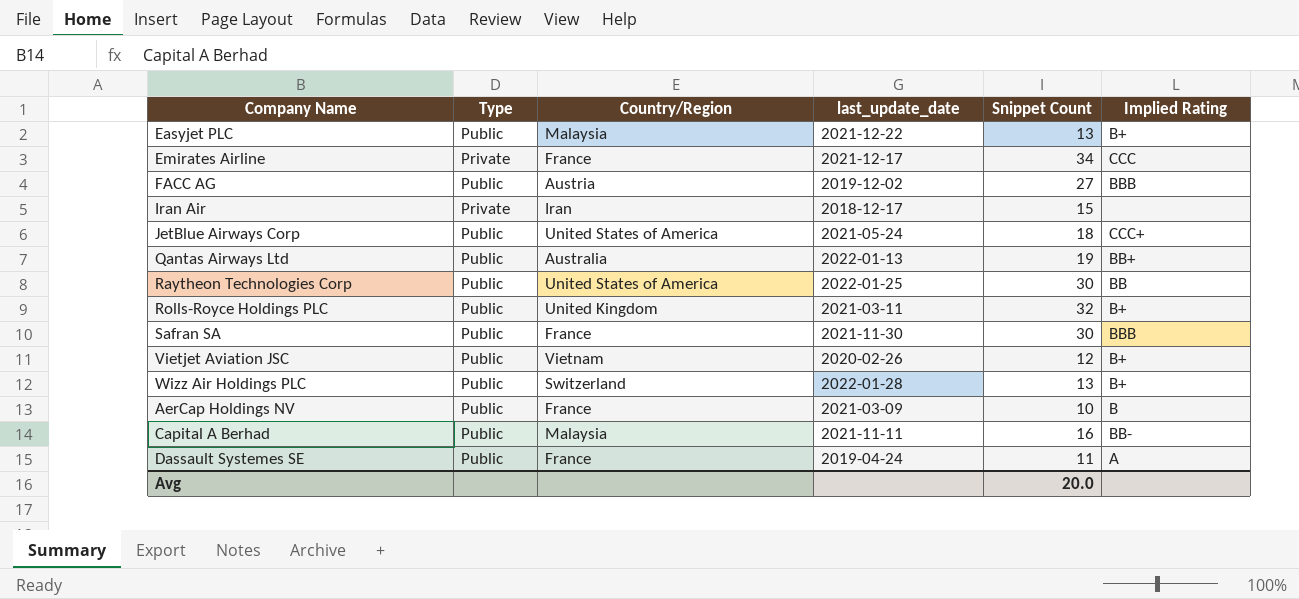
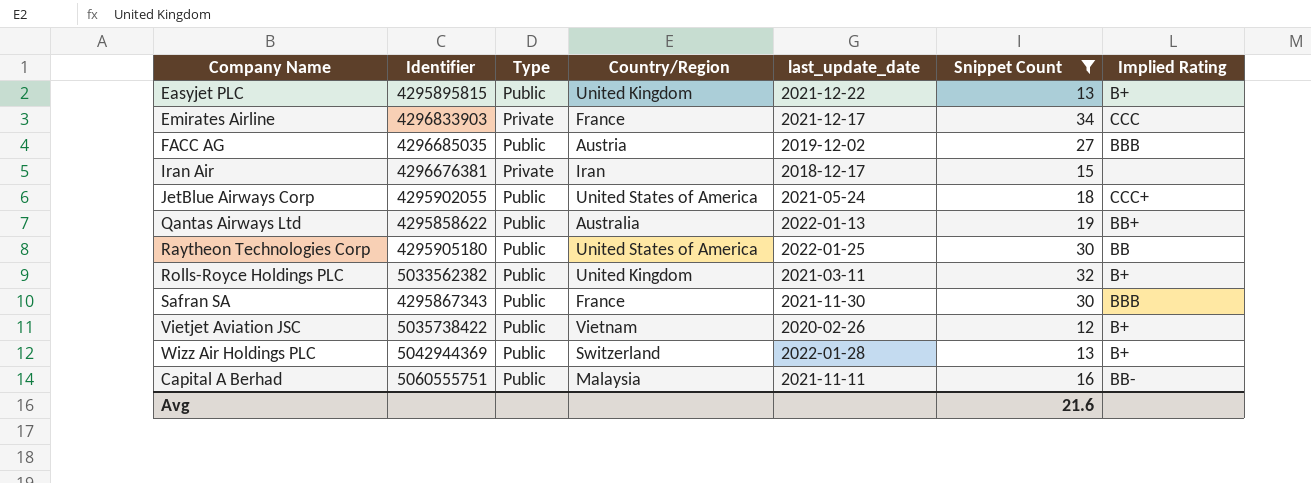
filter: none -> Snippet Count >= 12
column Identifier | position: none -> 2
Easyjet PLC | Country/Region: Malaysia -> United Kingdom
Avg | Snippet Count: 20.0 -> 21.6

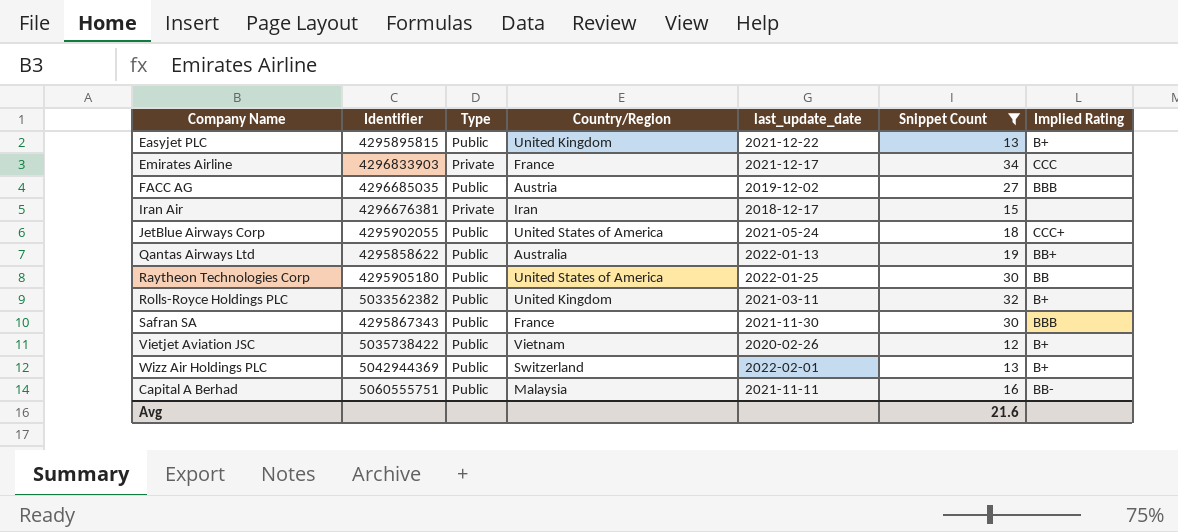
Wizz Air Holdings PLC | last_update_date: 2022-01-28 -> 2022-02-01

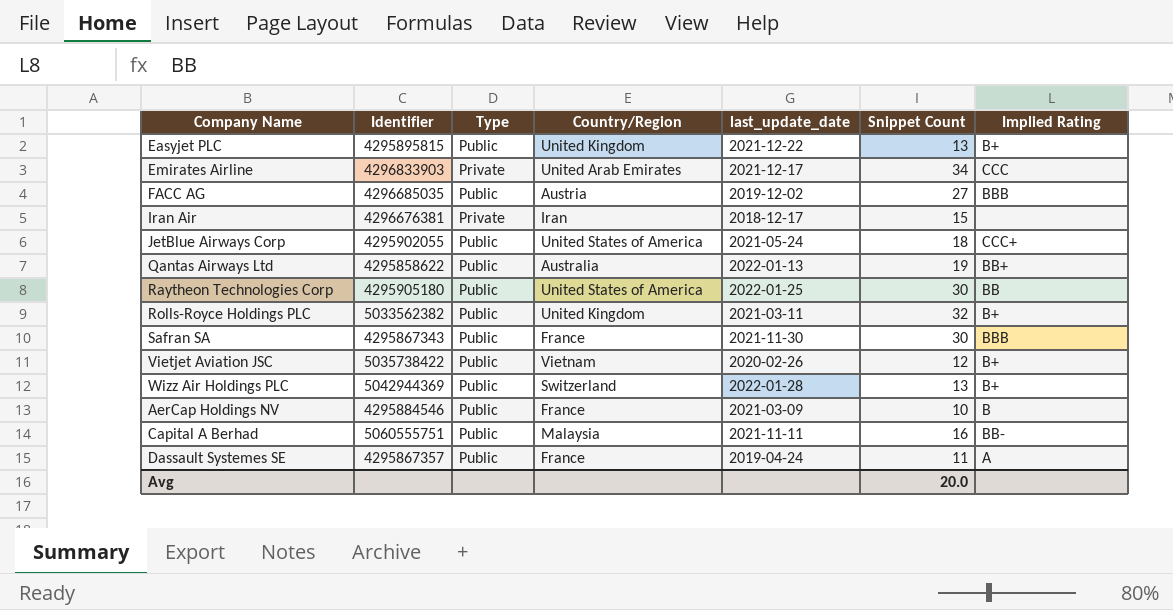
filter: Snippet Count >= 12 -> none
Emirates Airline | Country/Region: France -> United Arab Emirates
Wizz Air Holdings PLC | last_update_date: 2022-02-01 -> 2022-01-28
Avg | Snippet Count: 21.6 -> 20.0

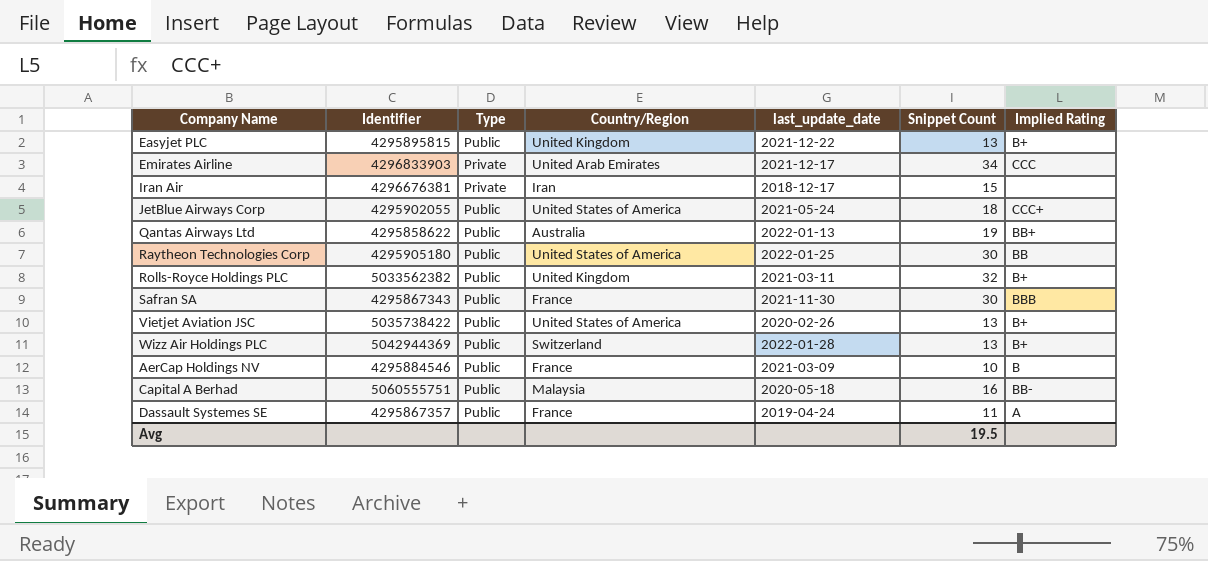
row FACC AG: 4296685035 | Public | Austria | 2019-12-02 | 27 | BBB -> none
Vietjet Aviation JSC | Country/Region: Vietnam -> United States of America
Vietjet Aviation JSC | Snippet Count: 12 -> 13
Capital A Berhad | last_update_date: 2021-11-11 -> 2020-05-18
Avg | Snippet Count: 20.0 -> 19.5

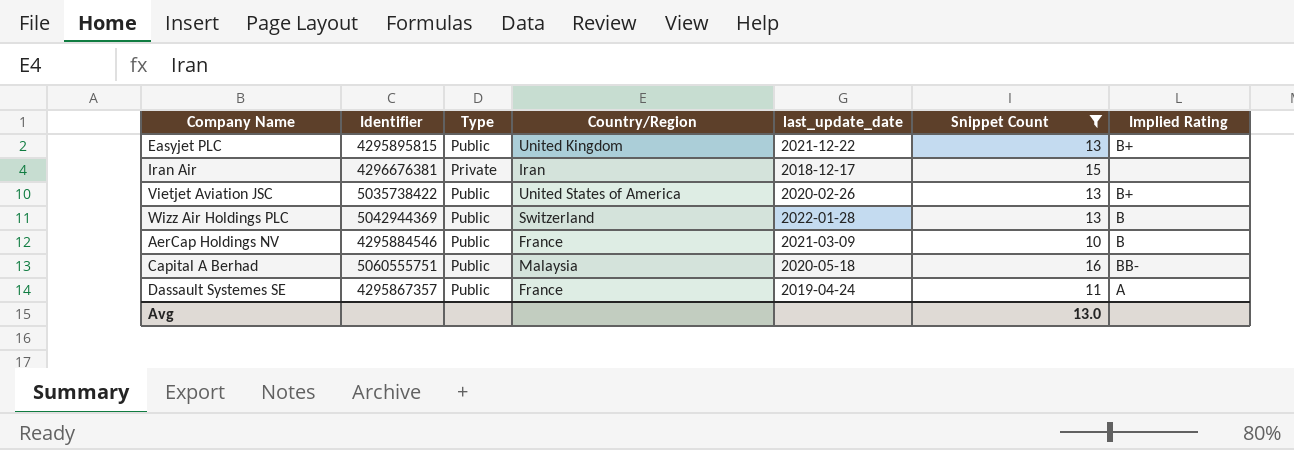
filter: none -> Snippet Count <= 16
Wizz Air Holdings PLC | Implied Rating: B+ -> B
Avg | Snippet Count: 19.5 -> 13.0

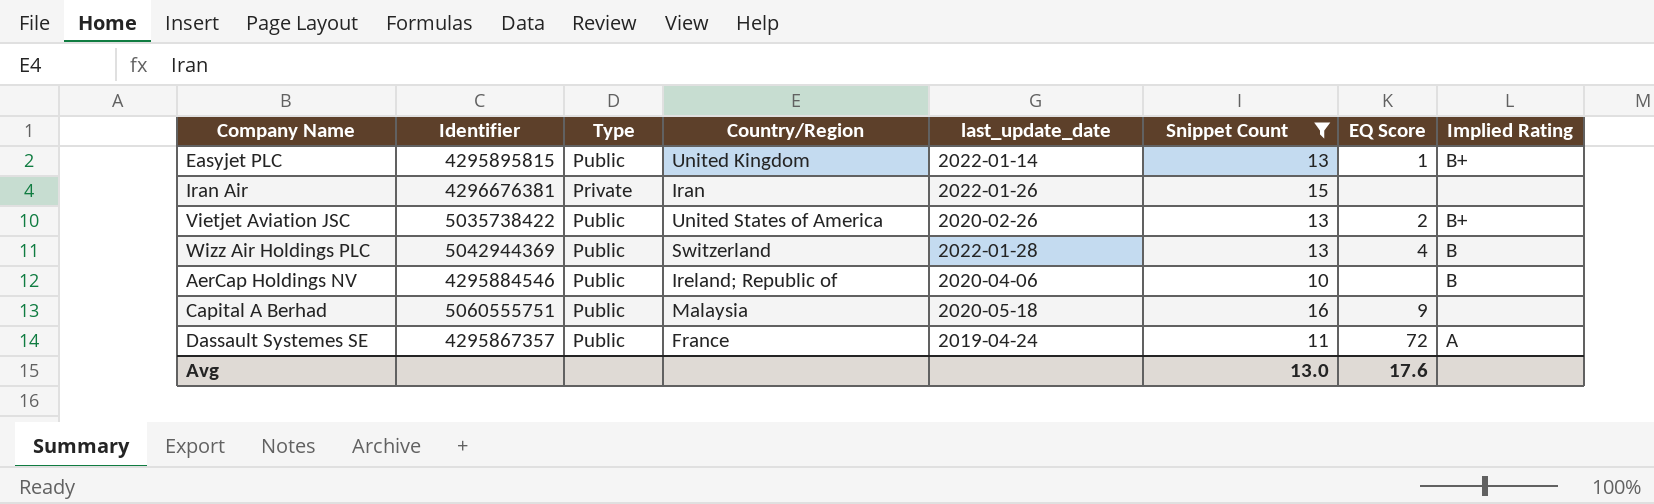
column EQ Score | position: none -> 7
Easyjet PLC | last_update_date: 2021-12-22 -> 2022-01-14
Iran Air | last_update_date: 2018-12-17 -> 2022-01-26
AerCap Holdings NV | Country/Region: France -> Ireland; Republic of
AerCap Holdings NV | last_update_date: 2021-03-09 -> 2020-04-06
Capital A Berhad | Implied Rating: BB- -> none

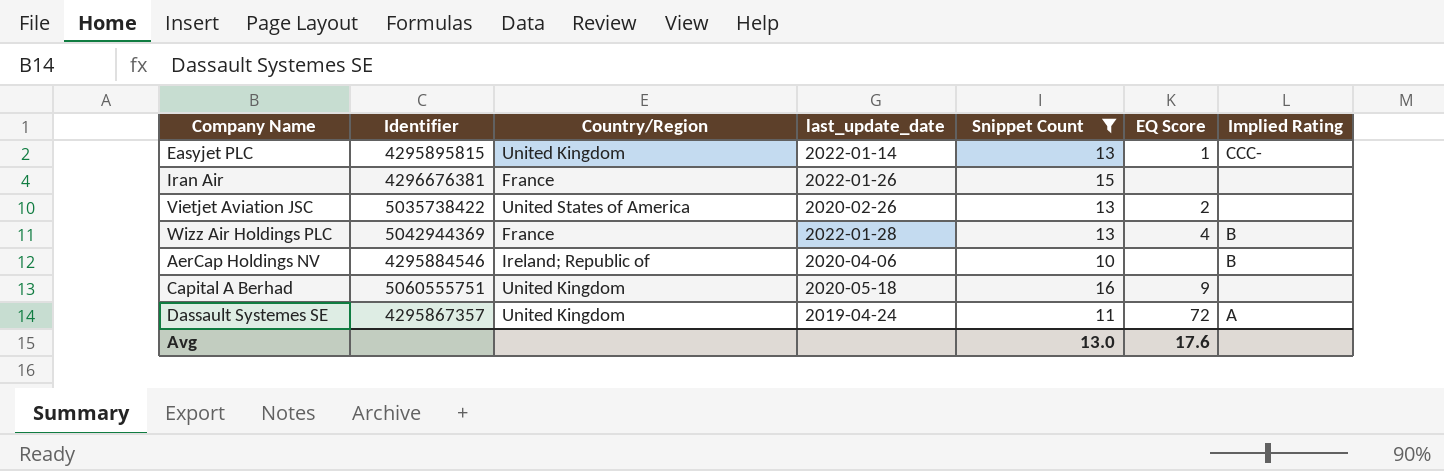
column Type | position: 3 -> none
Easyjet PLC | Implied Rating: B+ -> CCC-
Iran Air | Country/Region: Iran -> France
Vietjet Aviation JSC | Implied Rating: B+ -> none
Wizz Air Holdings PLC | Country/Region: Switzerland -> France
Capital A Berhad | Country/Region: Malaysia -> United Kingdom
Dassault Systemes SE | Country/Region: France -> United Kingdom

